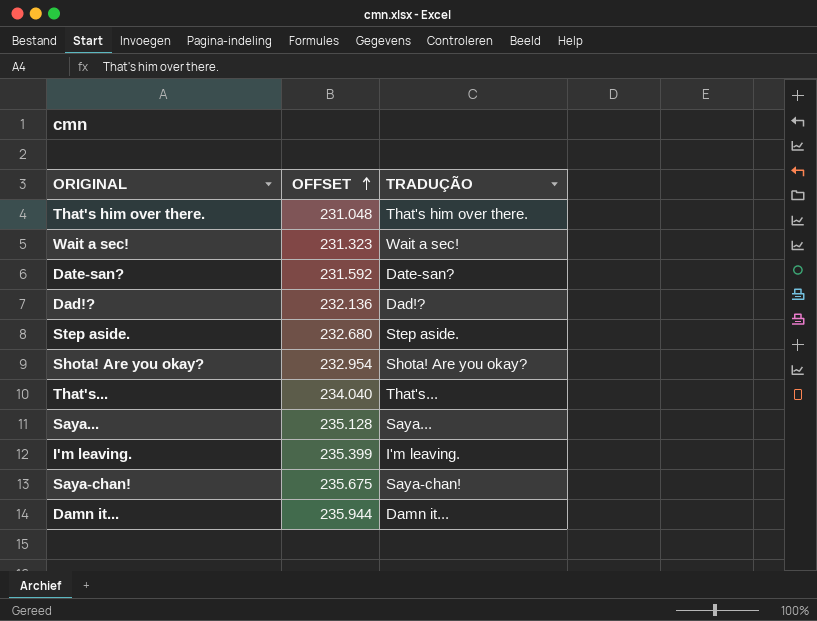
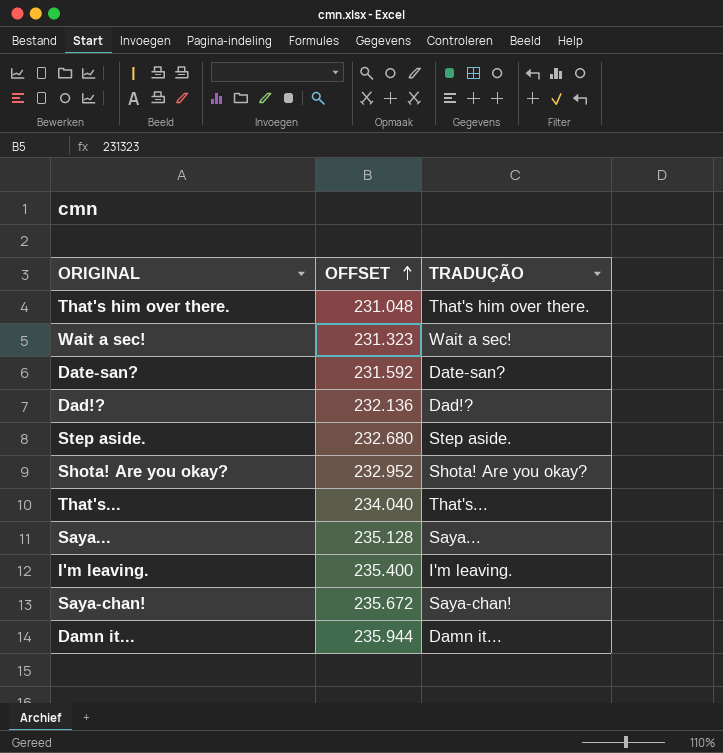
Shota! Are you okay? | OFFSET: 232.954 -> 232.952
I'm leaving. | OFFSET: 235.399 -> 235.400
Saya-chan! | OFFSET: 235.675 -> 235.672

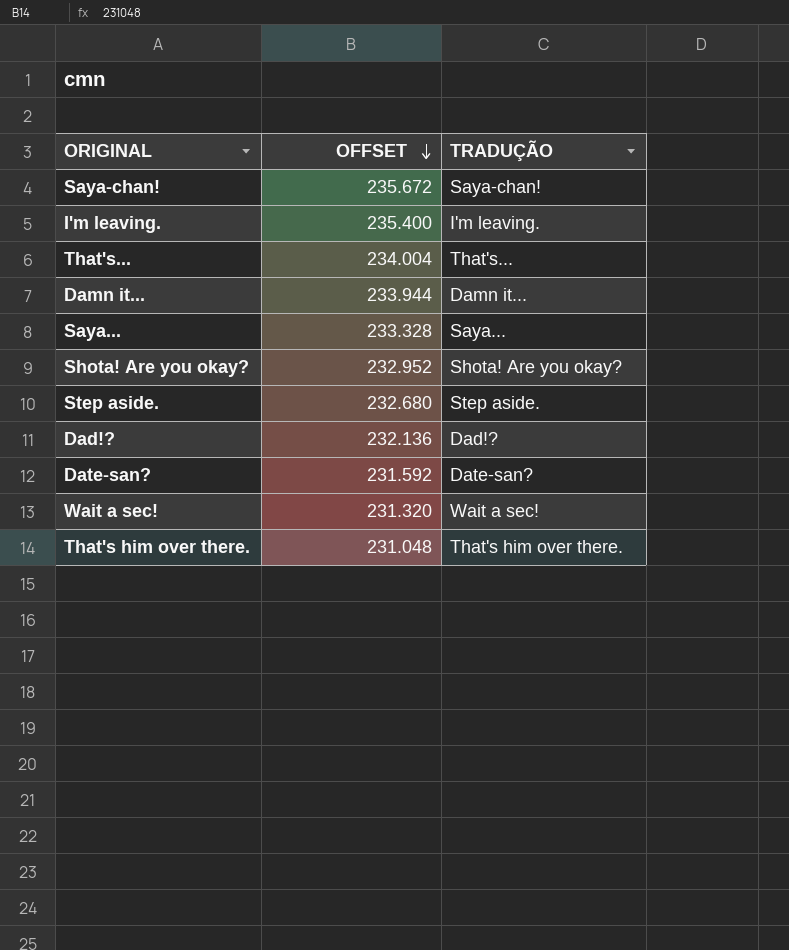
row order: OFFSET ascending -> OFFSET descending
That's... | OFFSET: 234.040 -> 234.004
Damn it... | OFFSET: 235.944 -> 233.944
Saya... | OFFSET: 235.128 -> 233.328
Wait a sec! | OFFSET: 231.323 -> 231.320

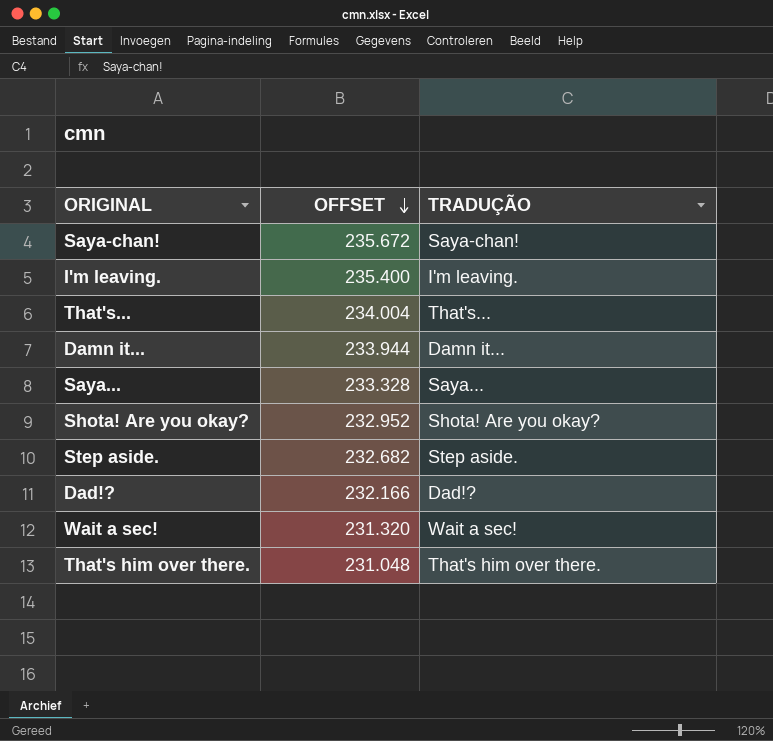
row Date-san?: 231.592 | Date-san? -> none
Step aside. | OFFSET: 232.680 -> 232.682
Dad!? | OFFSET: 232.136 -> 232.166

